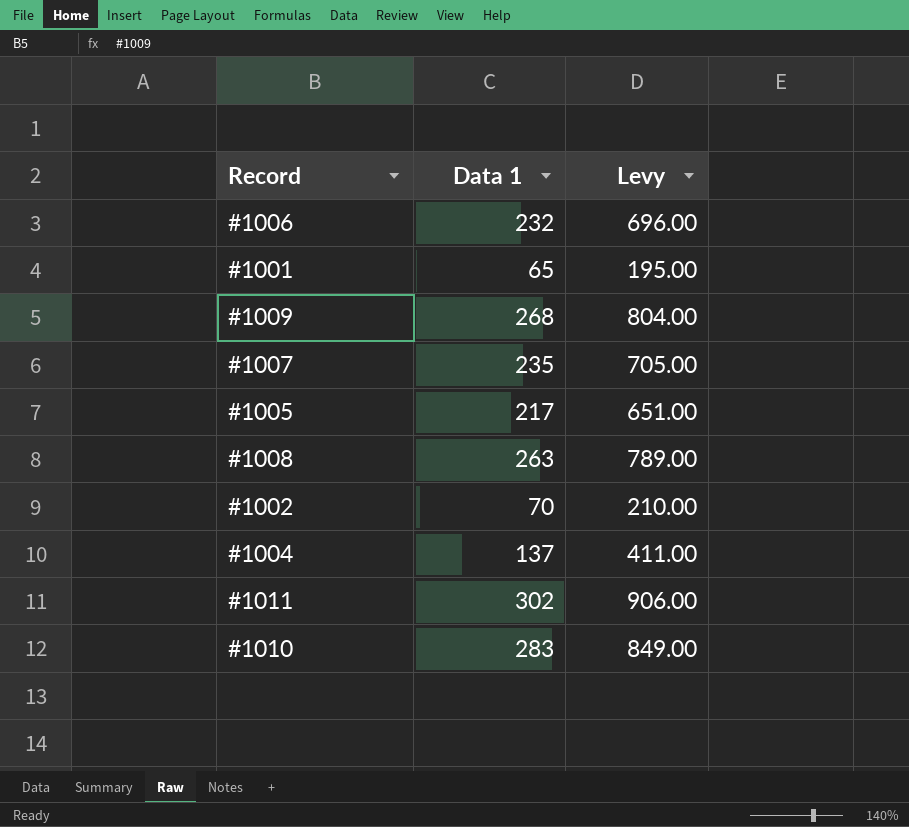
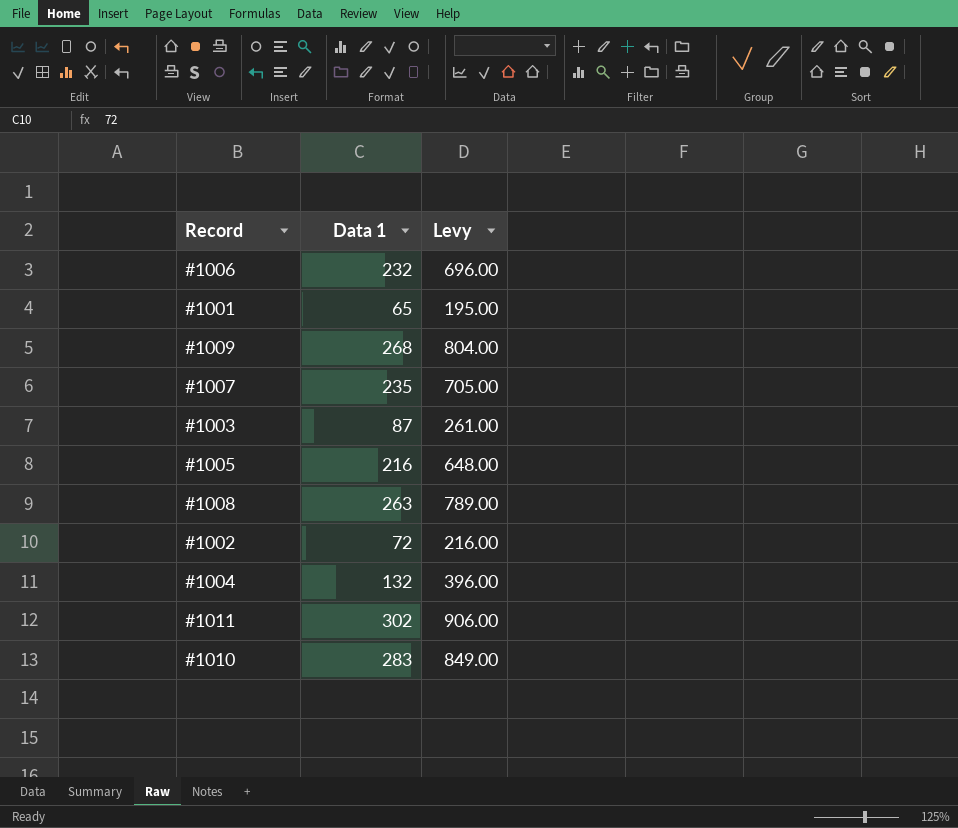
row #1003: none -> 87 | 261.00
#1005 | Data 1: 217 -> 216
#1005 | Levy: 651.00 -> 648.00
#1002 | Data 1: 70 -> 72
#1002 | Levy: 210.00 -> 216.00
#1004 | Data 1: 137 -> 132
#1004 | Levy: 411.00 -> 396.00

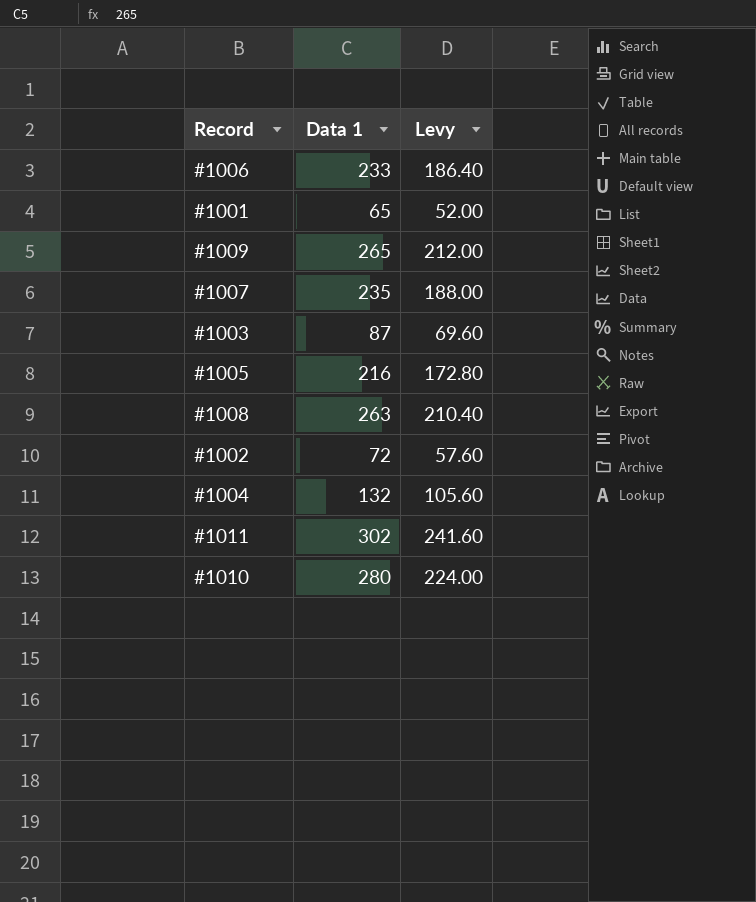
column Levy | formula: [Data 1] * 3 -> [Data 1] * 0.8
#1006 | Data 1: 232 -> 233
#1009 | Data 1: 268 -> 265
#1010 | Data 1: 283 -> 280

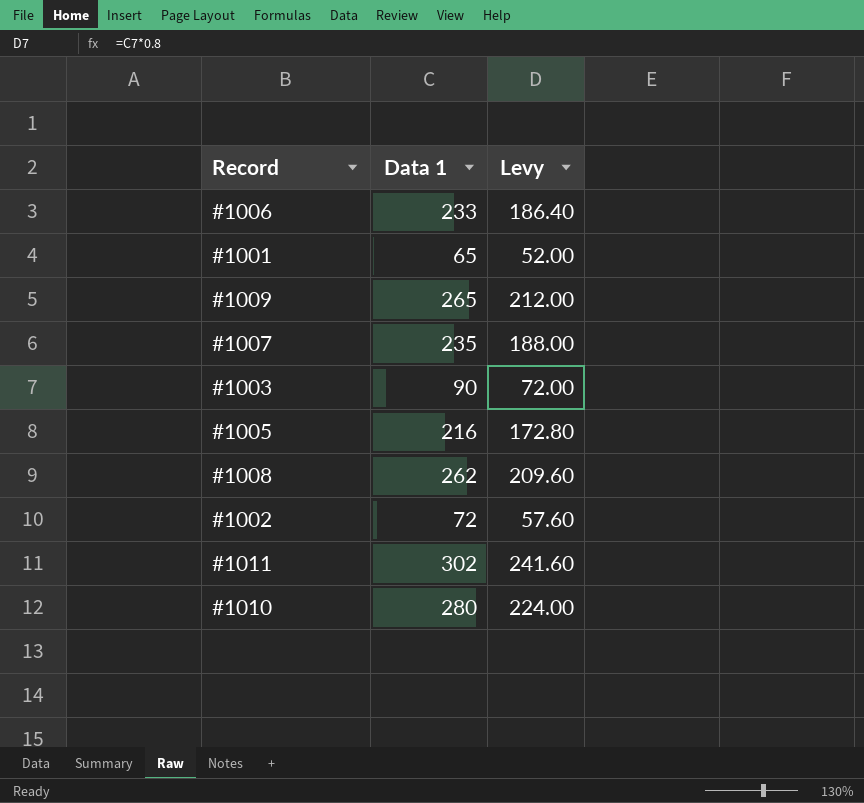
row #1004: 132 | 105.60 -> none
#1003 | Data 1: 87 -> 90
#1003 | Levy: 69.60 -> 72.00
#1008 | Data 1: 263 -> 262
#1008 | Levy: 210.40 -> 209.60

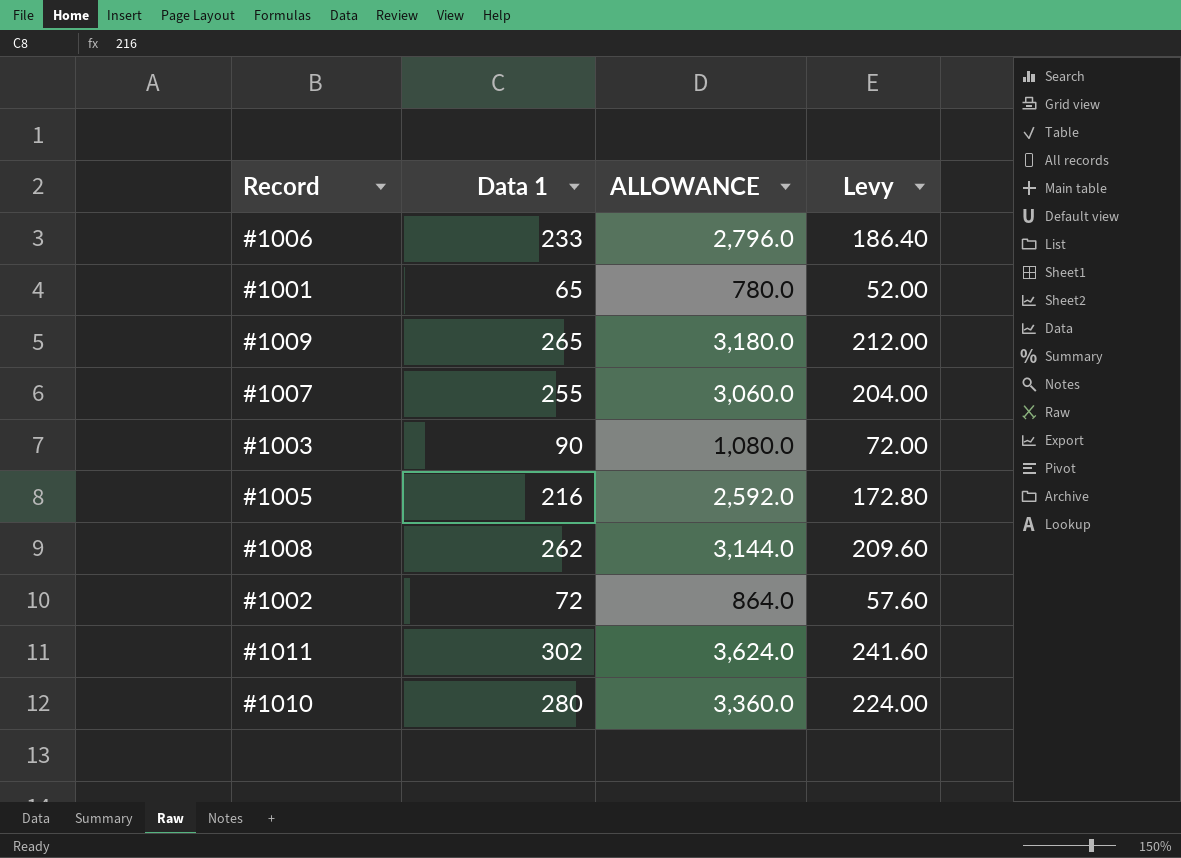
column ALLOWANCE | formula: none -> [Data 1] * 12
#1007 | Data 1: 235 -> 255
#1007 | Levy: 188.00 -> 204.00

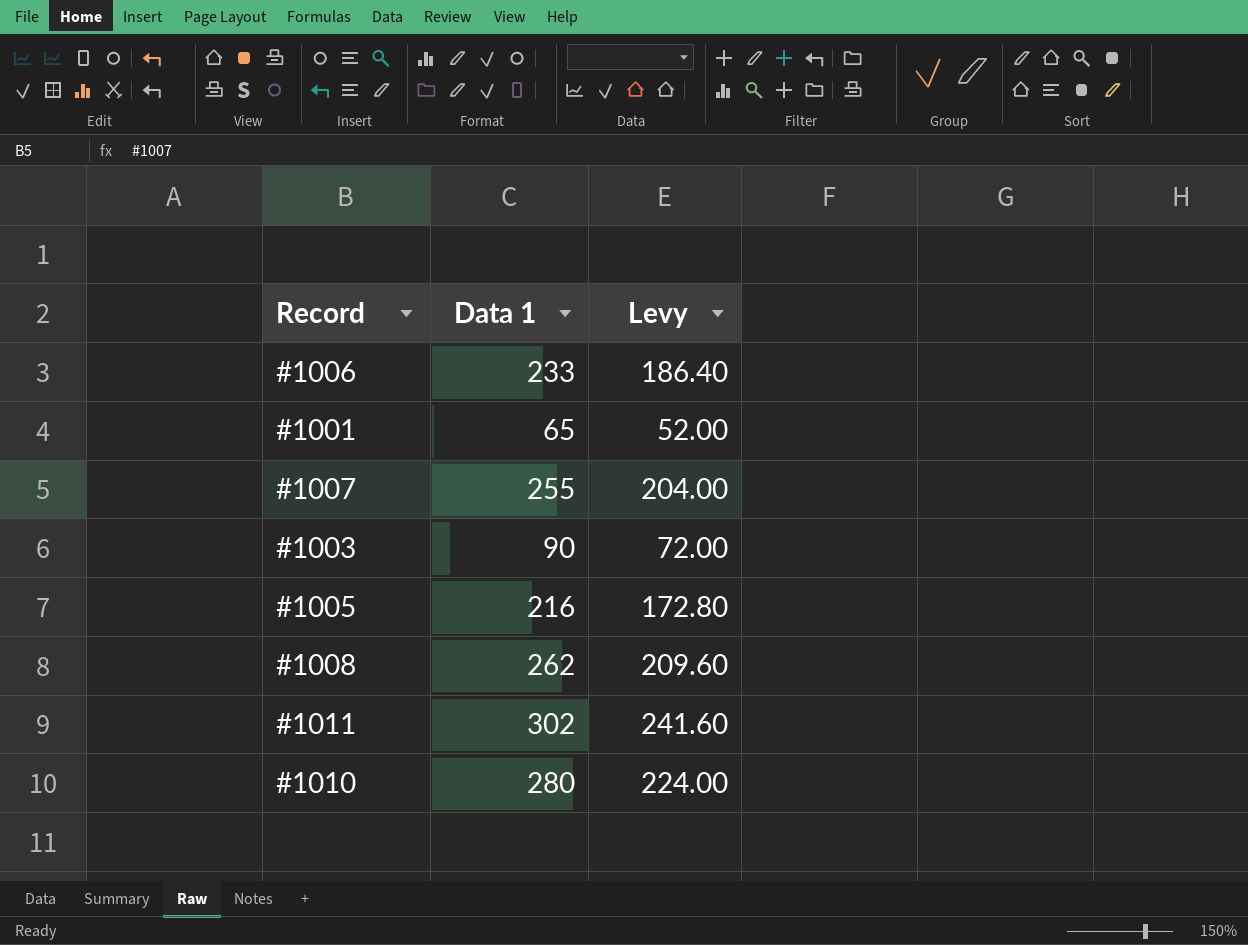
column ALLOWANCE | formula: [Data 1] * 12 -> none
row #1009: 265 | 3,180.0 | 212.00 -> none
row #1002: 72 | 864.0 | 57.60 -> none

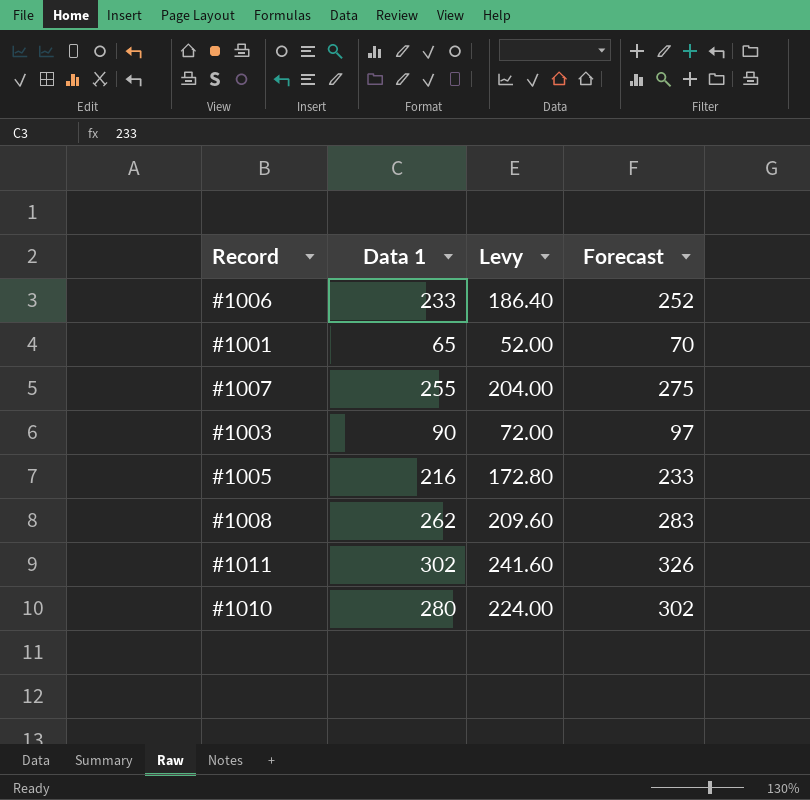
column Forecast | formula: none -> [Data 1] * 1.08

